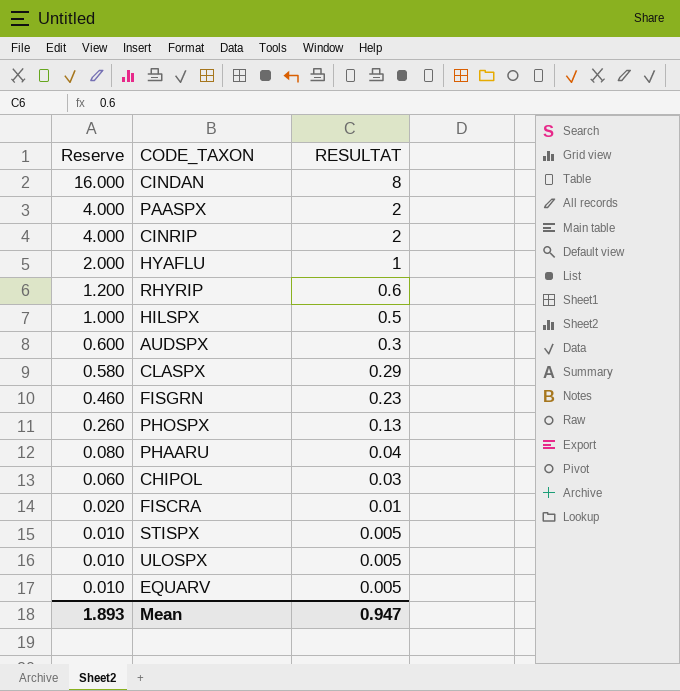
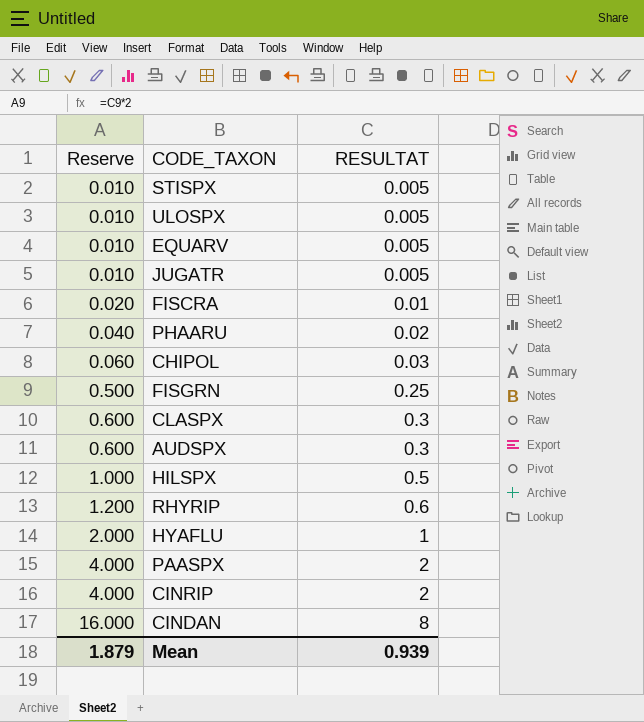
row order: Reserve descending -> Reserve ascending
row PHOSPX: 0.260 | 0.13 -> none
row JUGATR: none -> 0.010 | 0.005
PHAARU | Reserve: 0.080 -> 0.040
PHAARU | RESULTAT: 0.04 -> 0.02
FISGRN | Reserve: 0.460 -> 0.500
FISGRN | RESULTAT: 0.23 -> 0.25
CLASPX | Reserve: 0.580 -> 0.600
CLASPX | RESULTAT: 0.29 -> 0.3
Mean | Reserve: 1.893 -> 1.879
Mean | RESULTAT: 0.947 -> 0.939

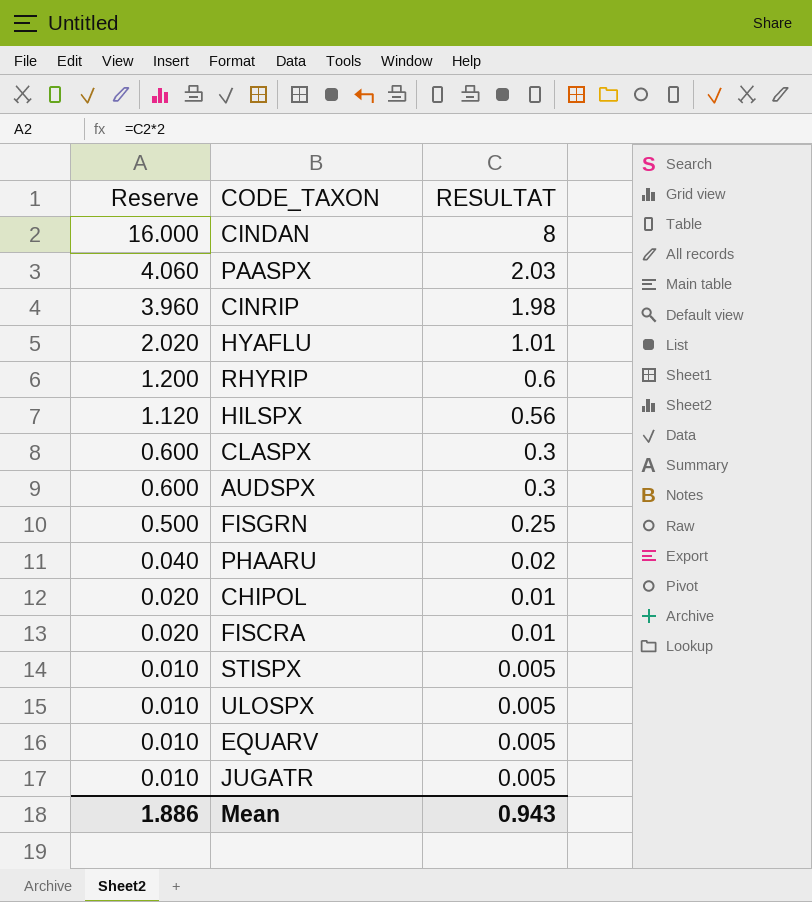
row order: Reserve ascending -> Reserve descending
PAASPX | Reserve: 4.000 -> 4.060
PAASPX | RESULTAT: 2 -> 2.03
CINRIP | Reserve: 4.000 -> 3.960
CINRIP | RESULTAT: 2 -> 1.98
HYAFLU | Reserve: 2.000 -> 2.020
HYAFLU | RESULTAT: 1 -> 1.01
HILSPX | Reserve: 1.000 -> 1.120
HILSPX | RESULTAT: 0.5 -> 0.56
CHIPOL | Reserve: 0.060 -> 0.020
CHIPOL | RESULTAT: 0.03 -> 0.01
Mean | Reserve: 1.879 -> 1.886
Mean | RESULTAT: 0.939 -> 0.943

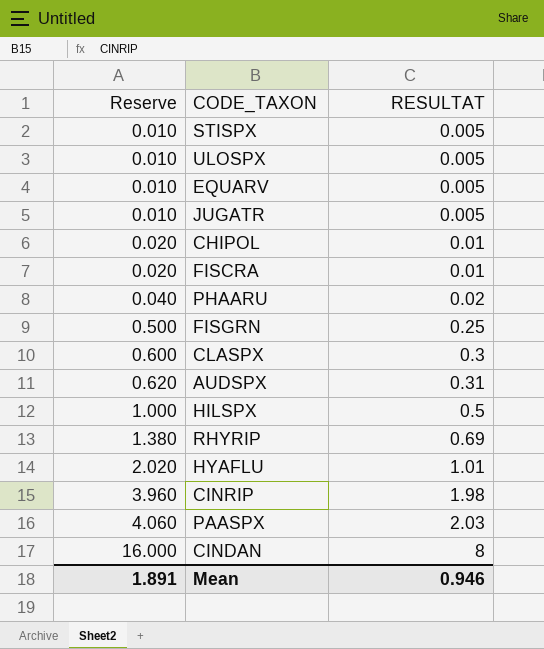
row order: Reserve descending -> Reserve ascending
AUDSPX | Reserve: 0.600 -> 0.620
AUDSPX | RESULTAT: 0.3 -> 0.31
HILSPX | Reserve: 1.120 -> 1.000
HILSPX | RESULTAT: 0.56 -> 0.5
RHYRIP | Reserve: 1.200 -> 1.380
RHYRIP | RESULTAT: 0.6 -> 0.69
Mean | Reserve: 1.886 -> 1.891
Mean | RESULTAT: 0.943 -> 0.946

